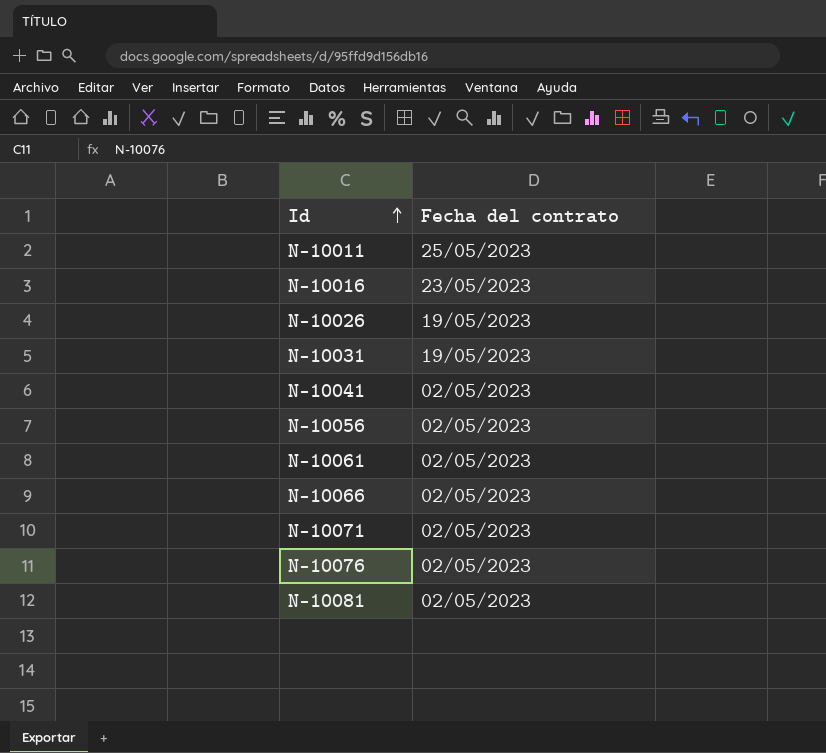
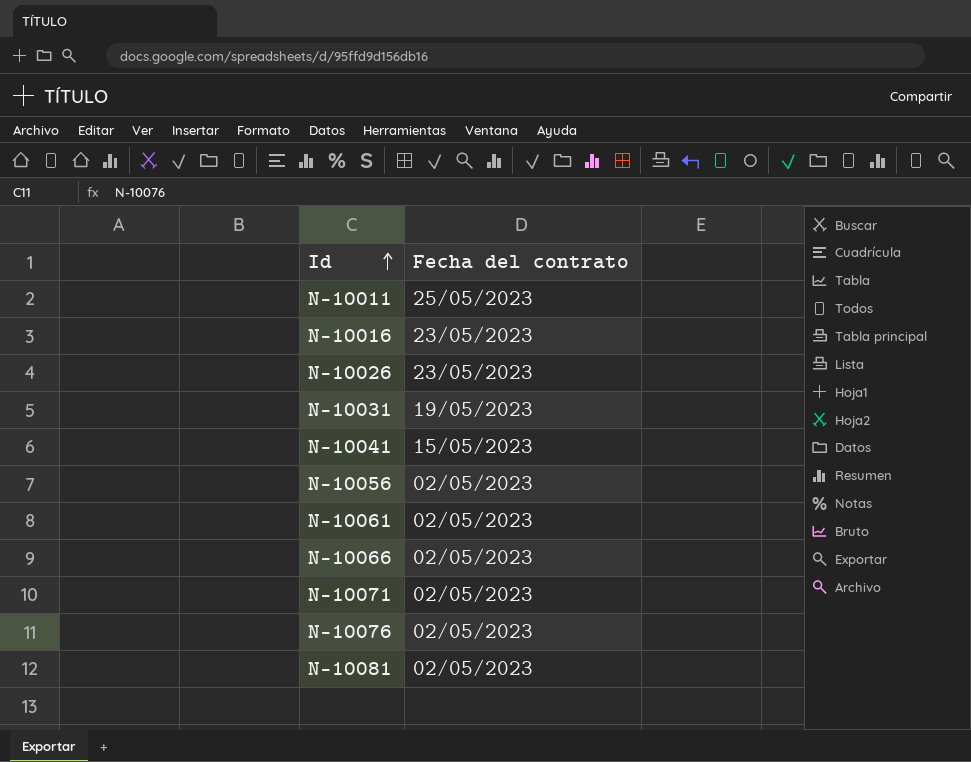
N-10026 | Fecha del contrato: 19/05/2023 -> 23/05/2023
N-10041 | Fecha del contrato: 02/05/2023 -> 15/05/2023

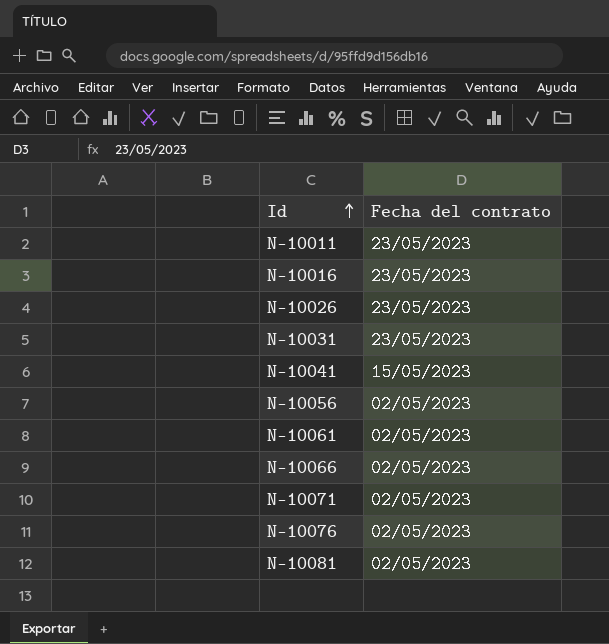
N-10011 | Fecha del contrato: 25/05/2023 -> 23/05/2023
N-10031 | Fecha del contrato: 19/05/2023 -> 23/05/2023

